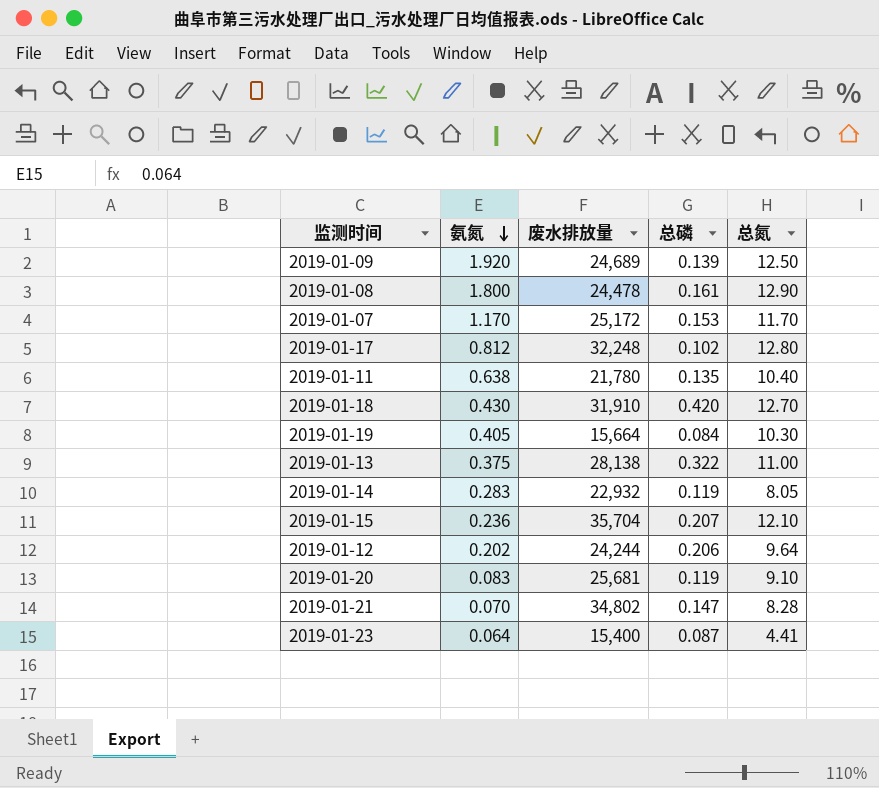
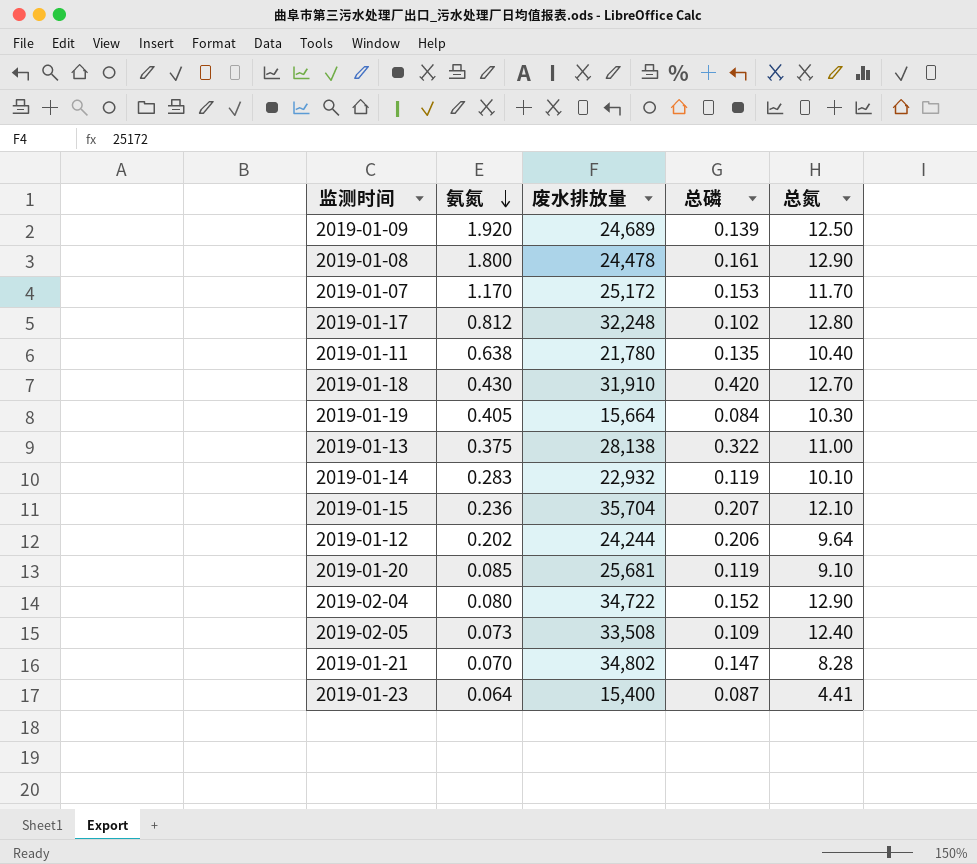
2019-01-14 | 总氮: 8.05 -> 10.10
2019-01-20 | 氨氮: 0.083 -> 0.085
row 2019-02-04: none -> 0.080 | 34,722 | 0.152 | 12.90
row 2019-02-05: none -> 0.073 | 33,508 | 0.109 | 12.40

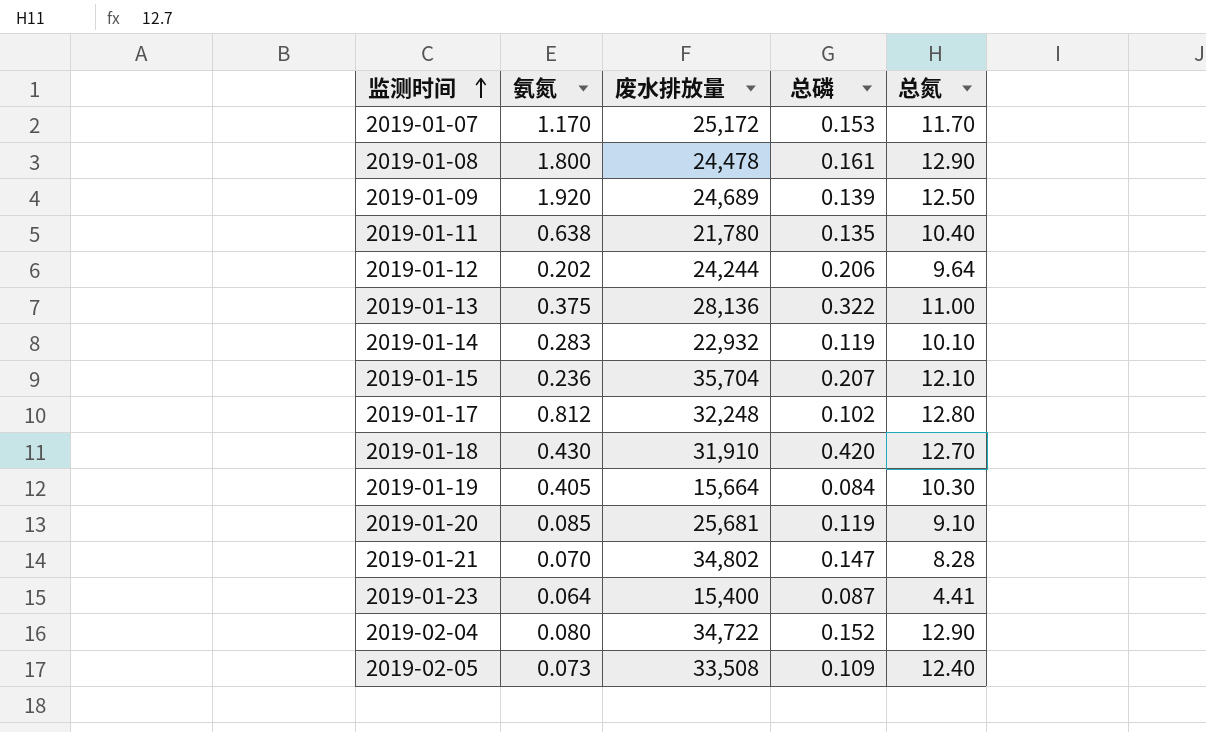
row order: 氨氮 descending -> 监测时间 ascending
2019-01-13 | 废水排放量: 28,138 -> 28,136

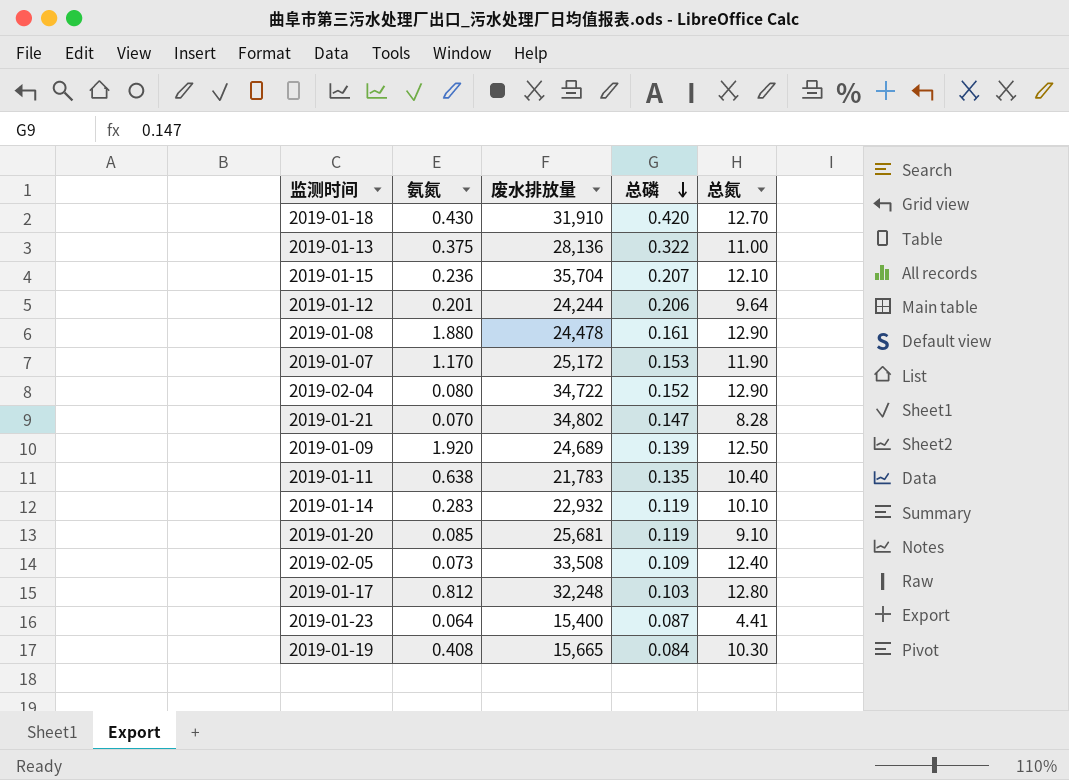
row order: 监测时间 ascending -> 总磷 descending
2019-01-12 | 氨氮: 0.202 -> 0.201
2019-01-08 | 氨氮: 1.800 -> 1.880
2019-01-07 | 总氮: 11.70 -> 11.90
2019-01-11 | 废水排放量: 21,780 -> 21,783
2019-01-17 | 总磷: 0.102 -> 0.103
2019-01-19 | 氨氮: 0.405 -> 0.408
2019-01-19 | 废水排放量: 15,664 -> 15,665

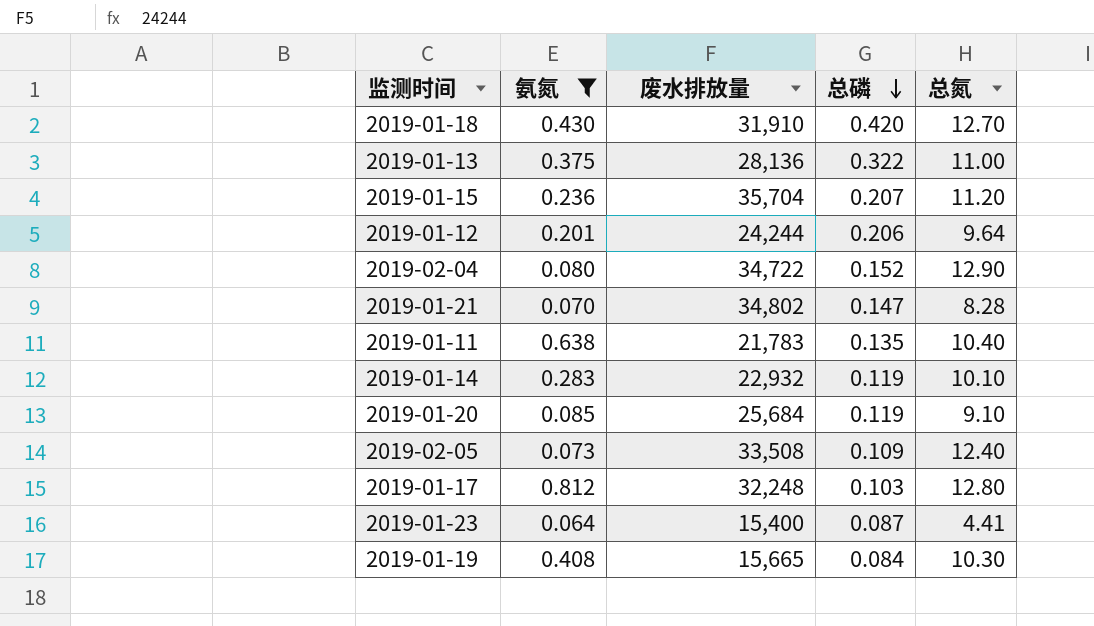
filter: none -> 氨氮 <= 0.812
2019-01-15 | 总氮: 12.10 -> 11.20
2019-01-20 | 废水排放量: 25,681 -> 25,684

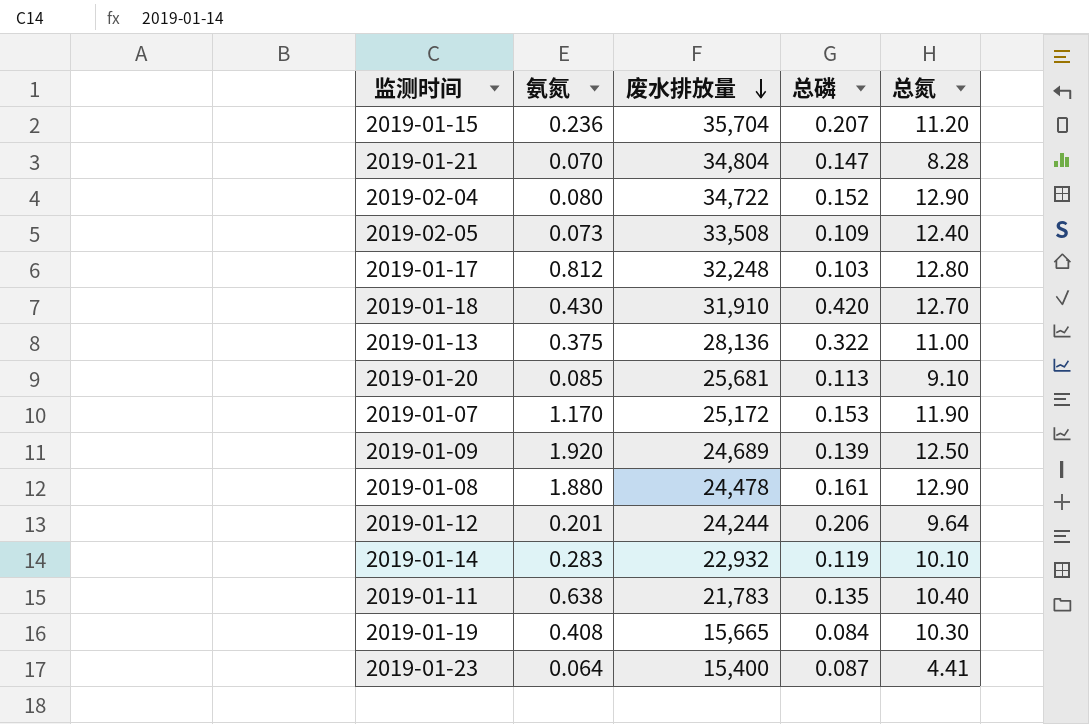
filter: 氨氮 <= 0.812 -> none
row order: 总磷 descending -> 废水排放量 descending
2019-01-21 | 废水排放量: 34,802 -> 34,804
2019-01-20 | 废水排放量: 25,684 -> 25,681
2019-01-20 | 总磷: 0.119 -> 0.113

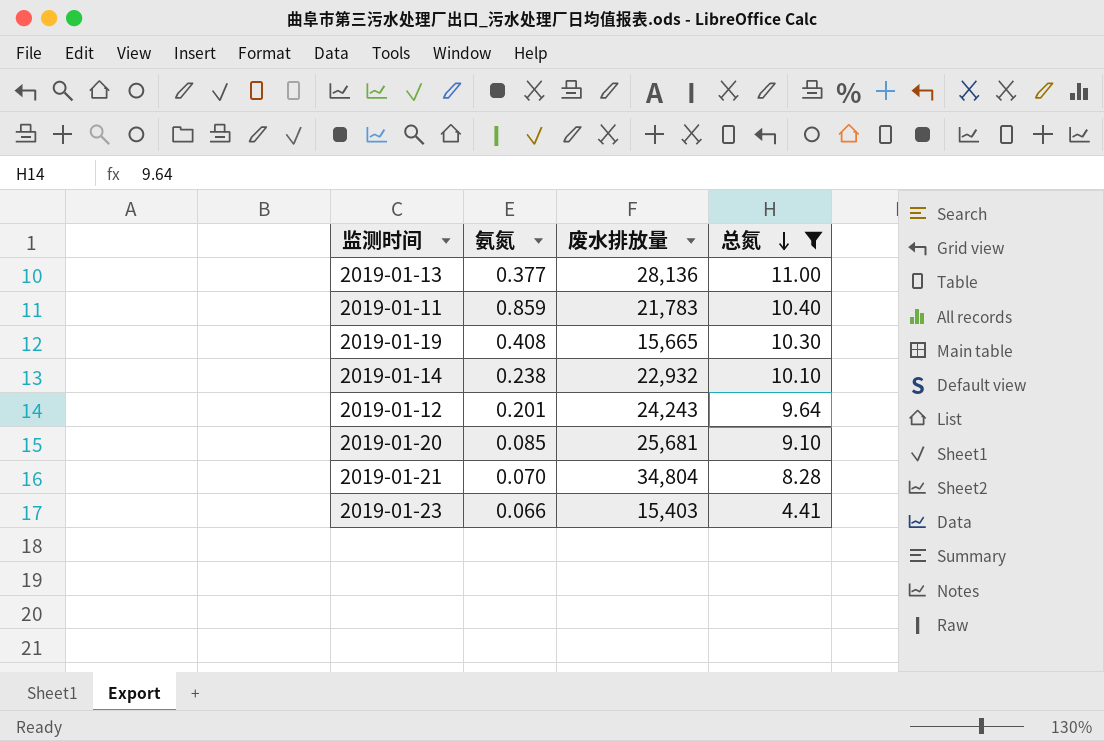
filter: none -> 总氮 <= 11.00
row order: 废水排放量 descending -> 总氮 descending
column 总磷 | position: 4 -> none
2019-01-13 | 氨氮: 0.375 -> 0.377
2019-01-11 | 氨氮: 0.638 -> 0.859
2019-01-14 | 氨氮: 0.283 -> 0.238
2019-01-12 | 废水排放量: 24,244 -> 24,243
2019-01-23 | 氨氮: 0.064 -> 0.066
2019-01-23 | 废水排放量: 15,400 -> 15,403

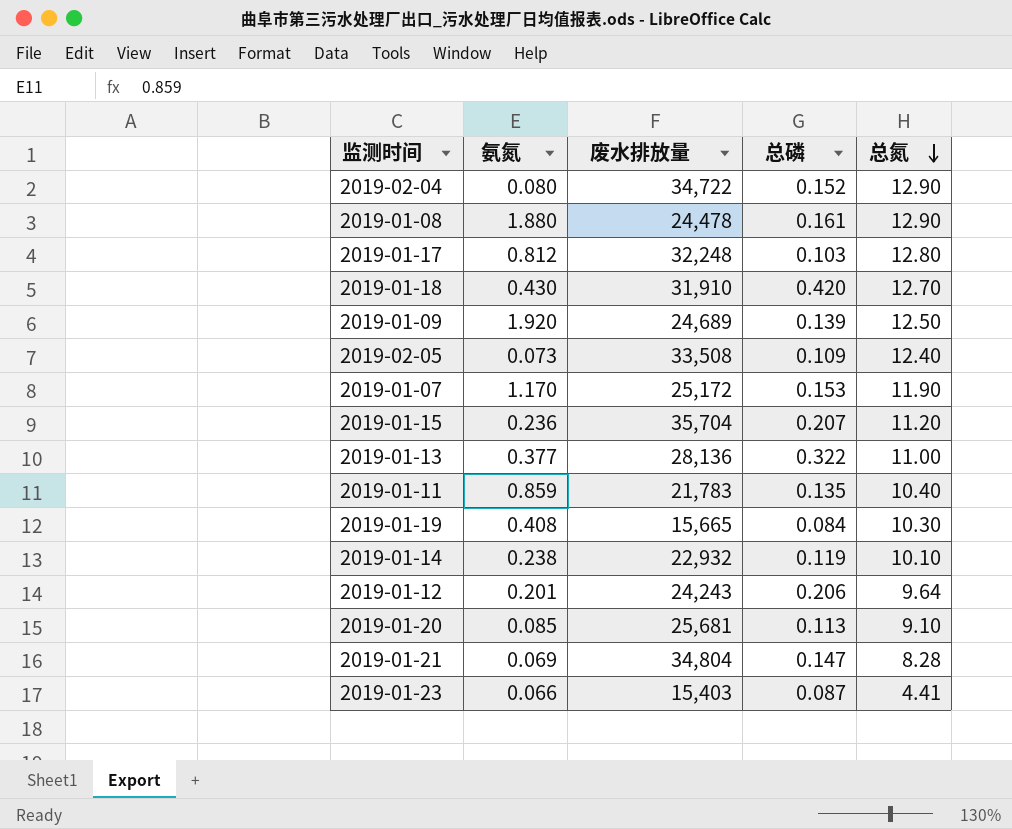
filter: 总氮 <= 11.00 -> none
column 总磷 | position: none -> 4
2019-01-21 | 氨氮: 0.070 -> 0.069

